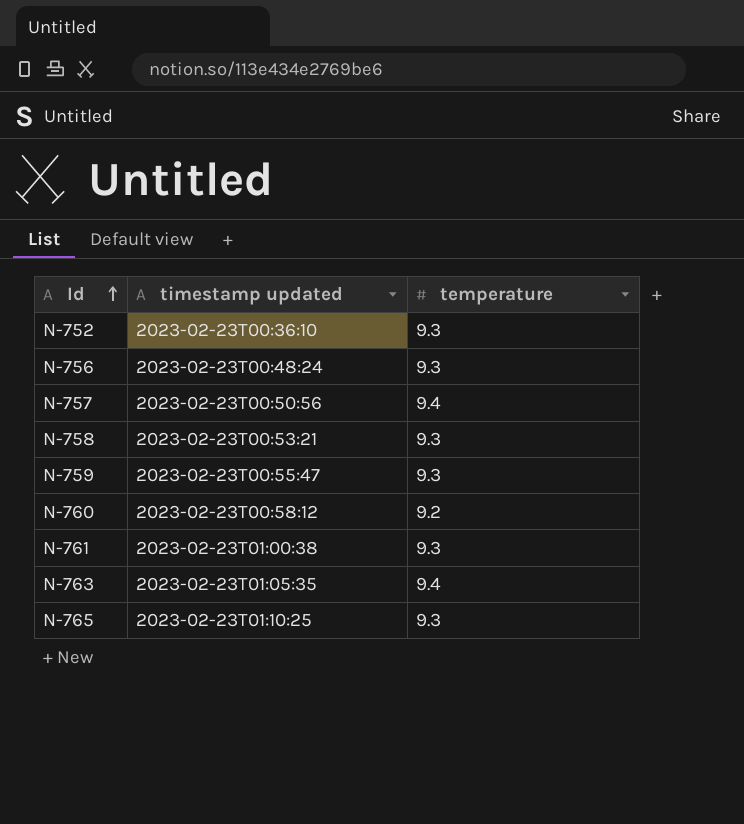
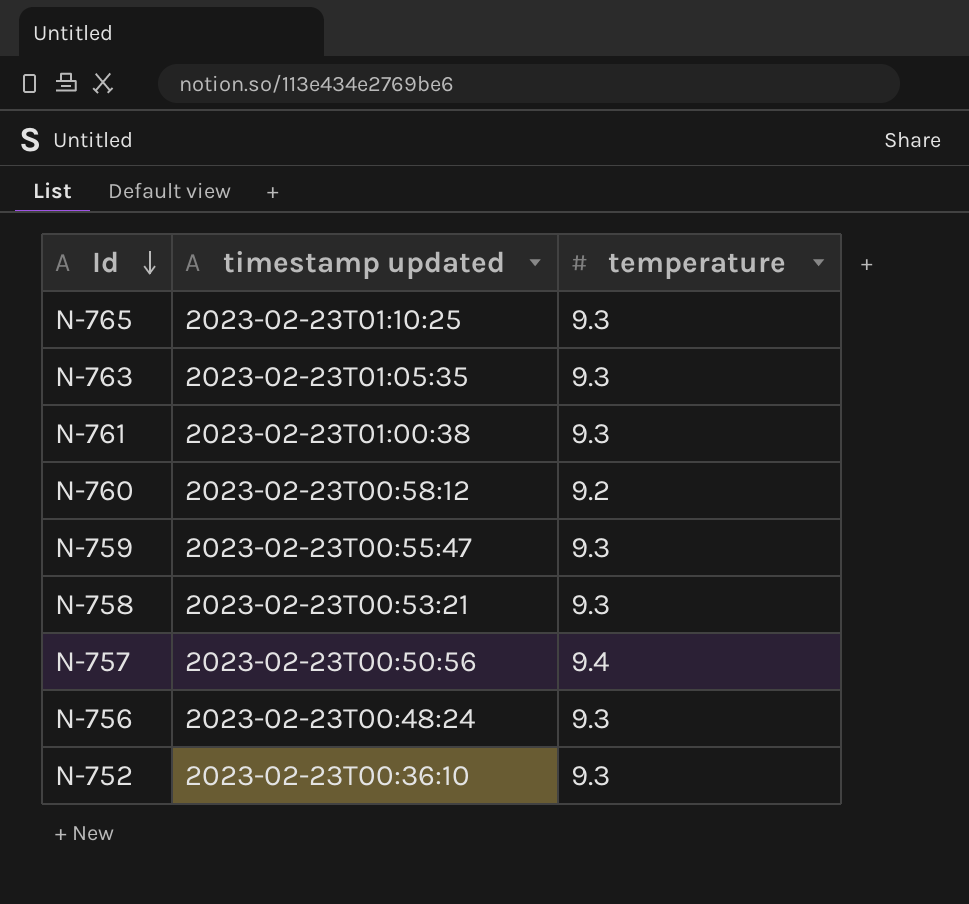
row order: Id ascending -> Id descending
N-763 | temperature: 9.4 -> 9.3

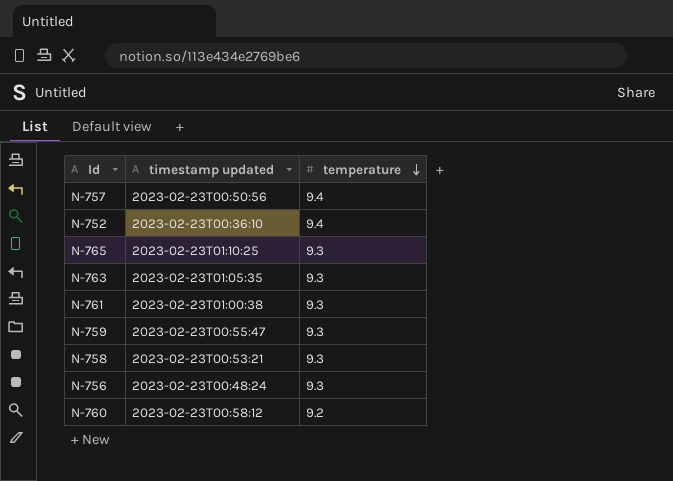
row order: Id descending -> temperature descending
N-752 | temperature: 9.3 -> 9.4

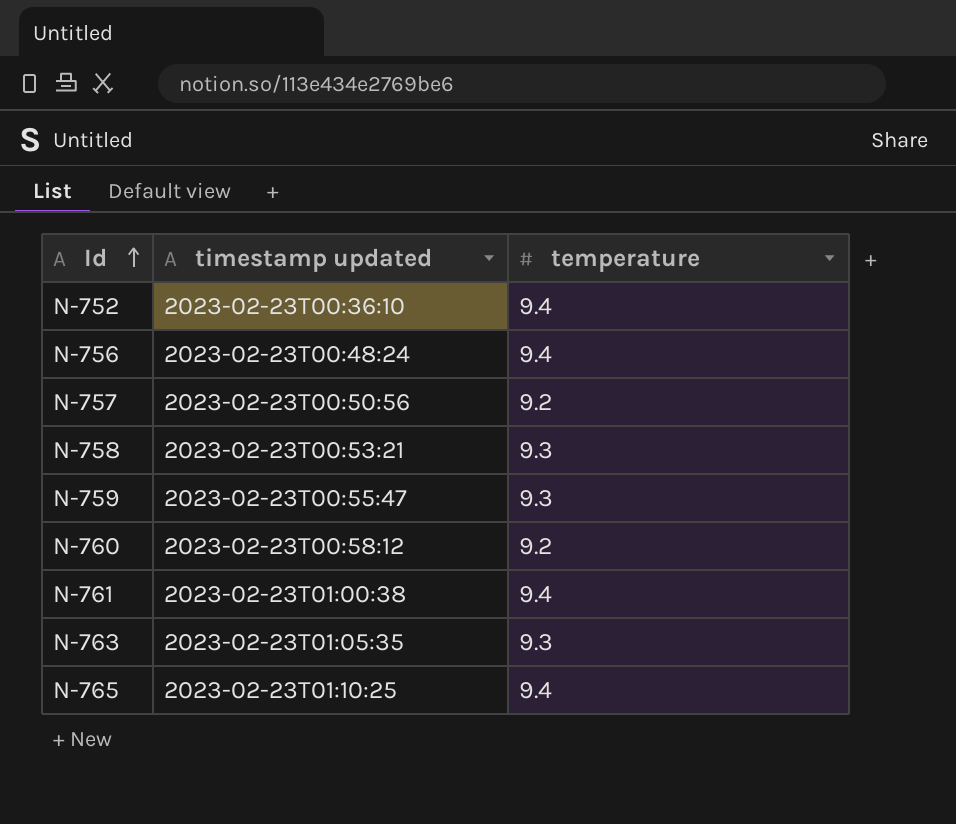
row order: temperature descending -> Id ascending
N-756 | temperature: 9.3 -> 9.4
N-757 | temperature: 9.4 -> 9.2
N-761 | temperature: 9.3 -> 9.4
N-765 | temperature: 9.3 -> 9.4

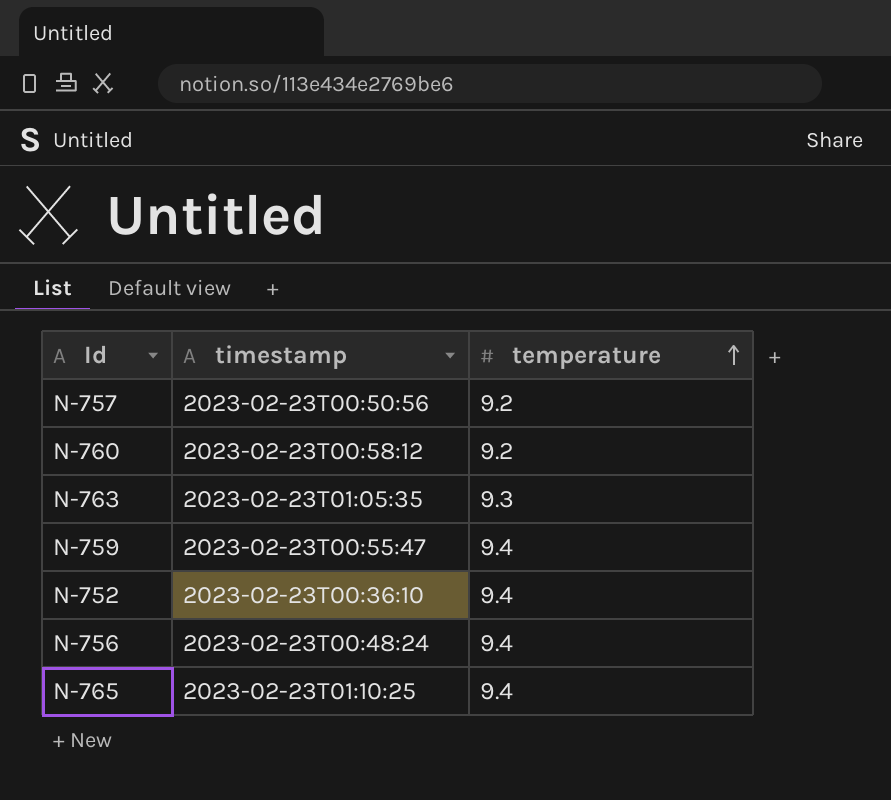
row order: Id ascending -> temperature ascending
column name: timestamp updated -> timestamp
row N-758: 2023-02-23T00:53:21 | 9.3 -> none
row N-761: 2023-02-23T01:00:38 | 9.4 -> none
N-759 | temperature: 9.3 -> 9.4

